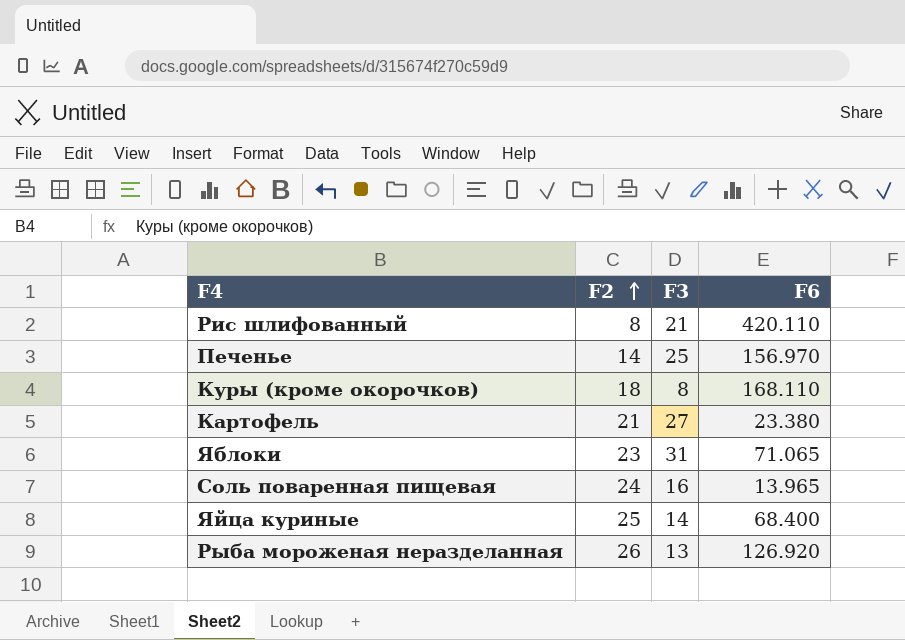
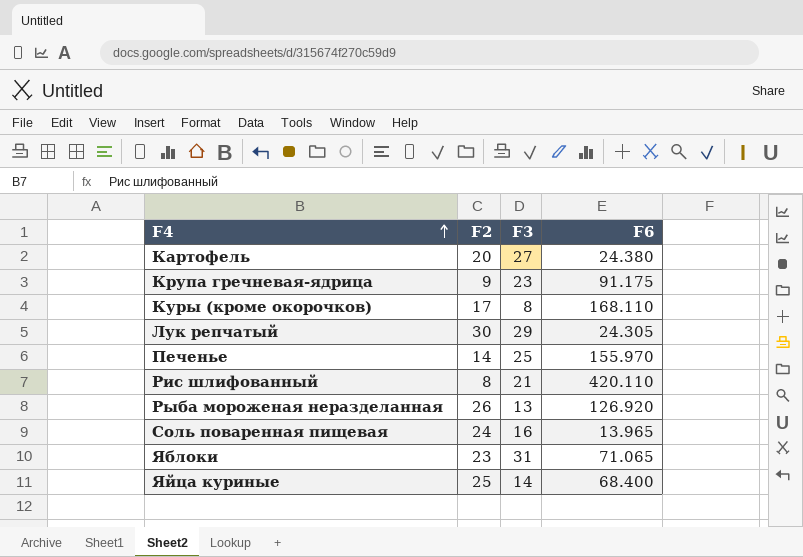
row order: F2 ascending -> F4 ascending
Картофель | F2: 21 -> 20
Картофель | F6: 23.380 -> 24.380
row Крупа гречневая-ядрица: none -> 9 | 23 | 91.175
Куры (кроме окорочков) | F2: 18 -> 17
row Лук репчатый: none -> 30 | 29 | 24.305
Печенье | F6: 156.970 -> 155.970

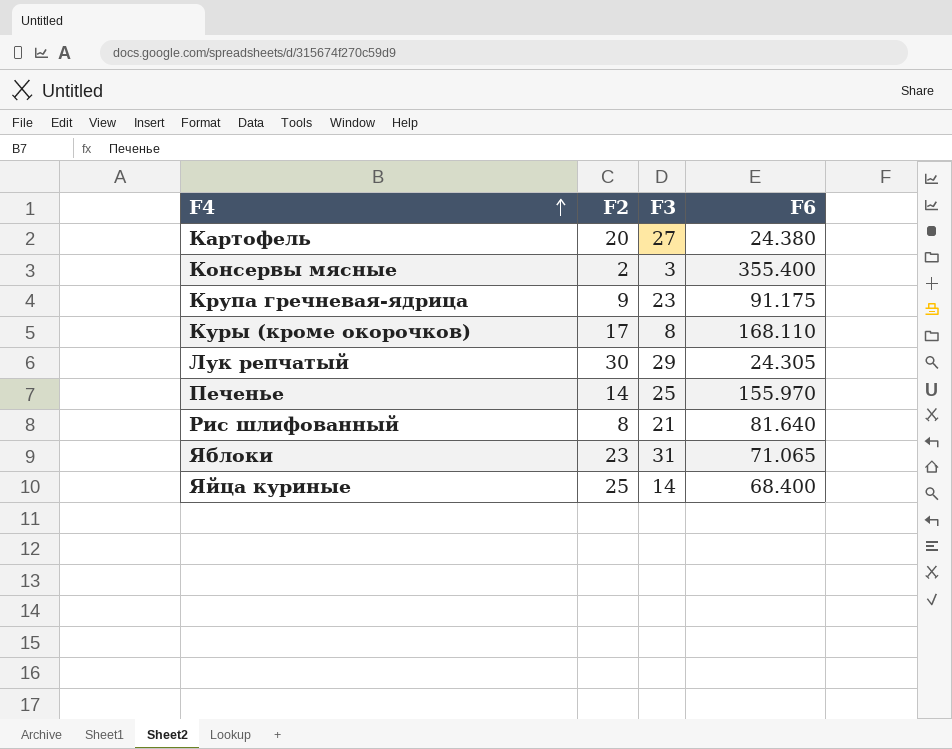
row Рыба мороженая неразделанная: 26 | 13 | 126.920 -> none
row Соль поваренная пищевая: 24 | 16 | 13.965 -> none
row Консервы мясные: none -> 2 | 3 | 355.400
Рис шлифованный | F6: 420.110 -> 81.640

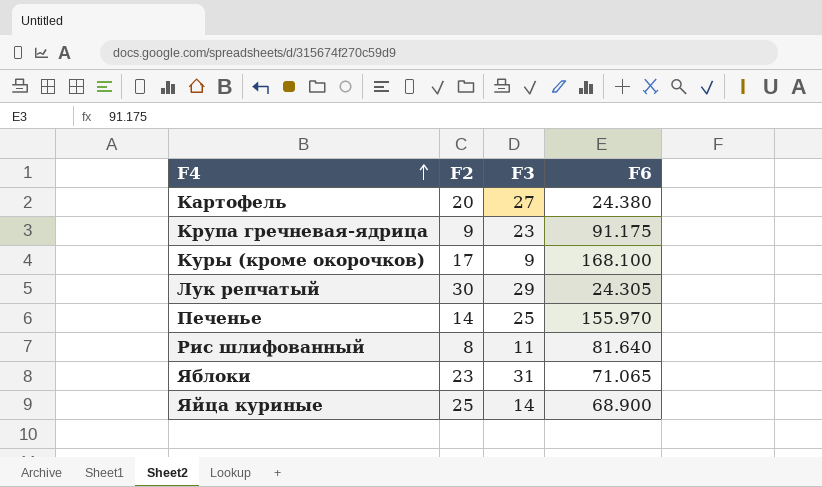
row Консервы мясные: 2 | 3 | 355.400 -> none
Куры (кроме окорочков) | F3: 8 -> 9
Куры (кроме окорочков) | F6: 168.110 -> 168.100
Рис шлифованный | F3: 21 -> 11
Яйца куриные | F6: 68.400 -> 68.900

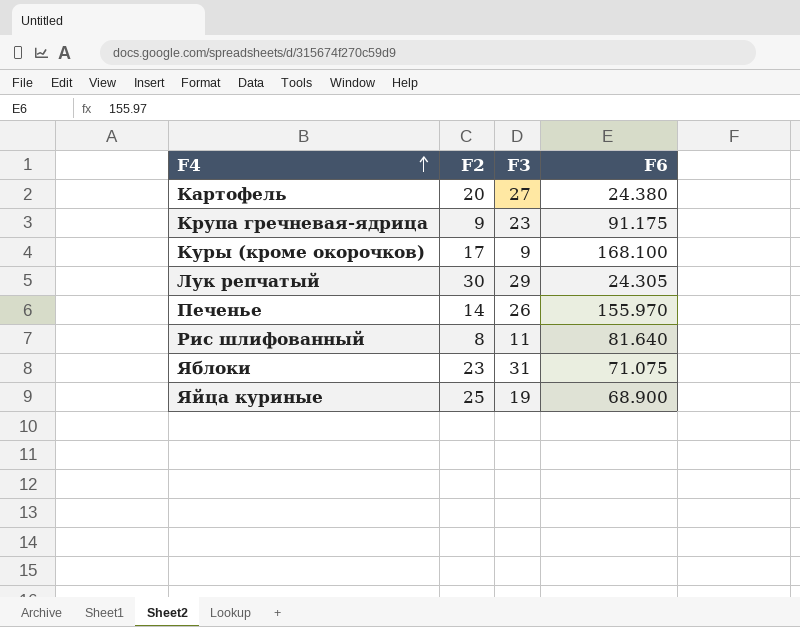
Печенье | F3: 25 -> 26
Яблоки | F6: 71.065 -> 71.075
Яйца куриные | F3: 14 -> 19

